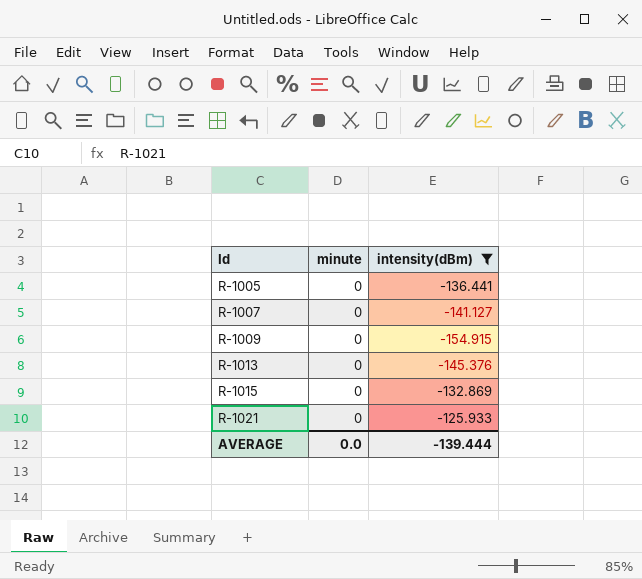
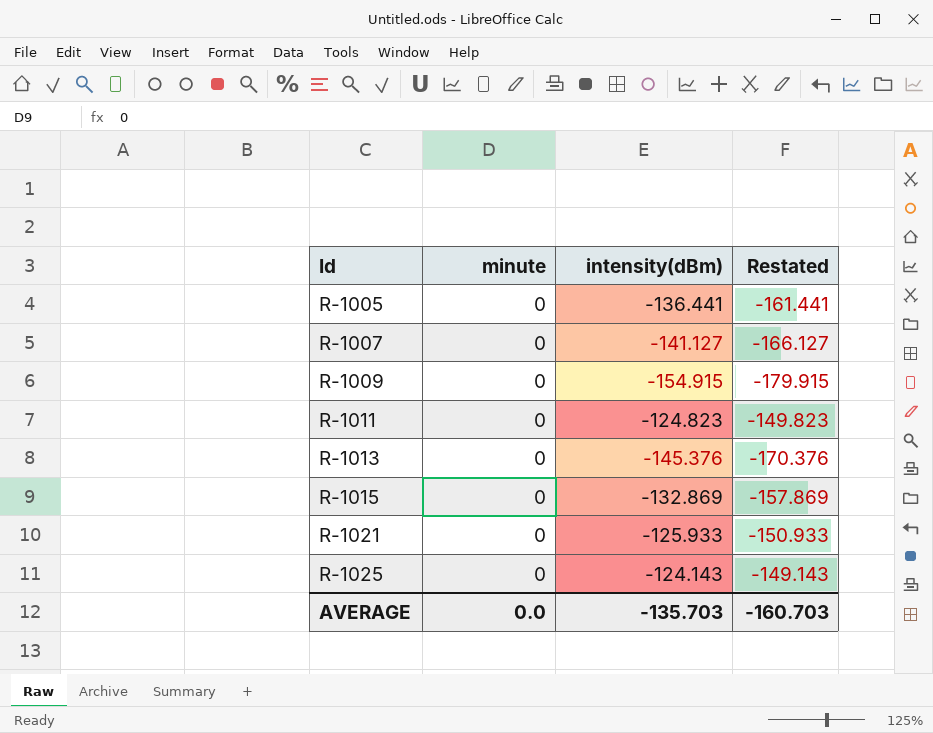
filter: intensity(dBm) <= -125.933 -> none
column Restated | formula: none -> [intensity(dBm)] - 25
AVERAGE | intensity(dBm): -139.444 -> -135.703

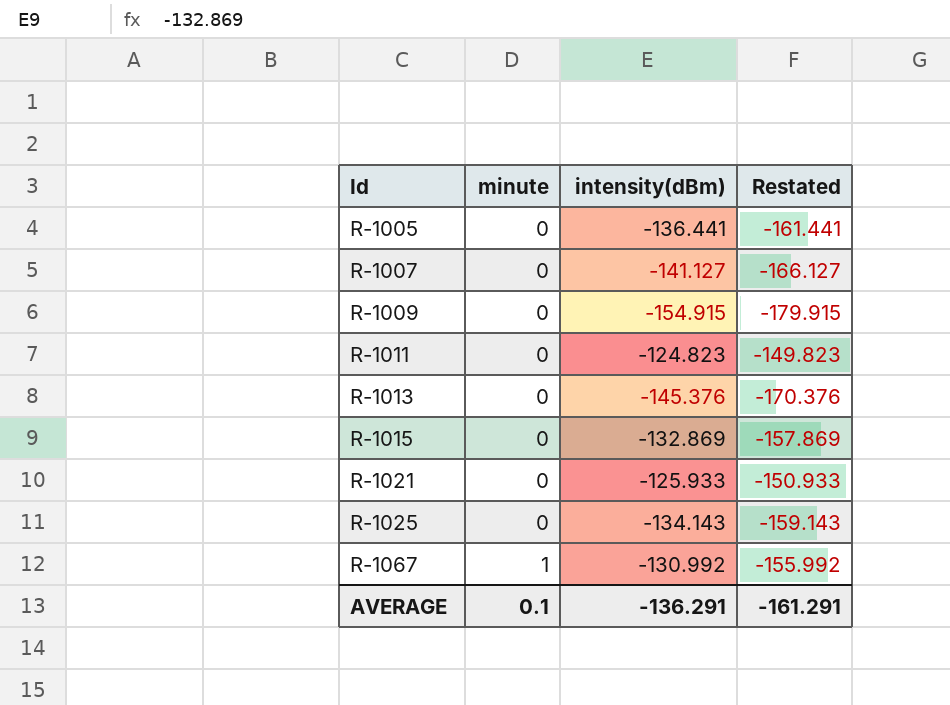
R-1025 | intensity(dBm): -124.143 -> -134.143
R-1025 | Restated: -149.143 -> -159.143
row R-1067: none -> 1 | -130.992 | -155.992
AVERAGE | minute: 0.0 -> 0.1
AVERAGE | intensity(dBm): -135.703 -> -136.291
AVERAGE | Restated: -160.703 -> -161.291

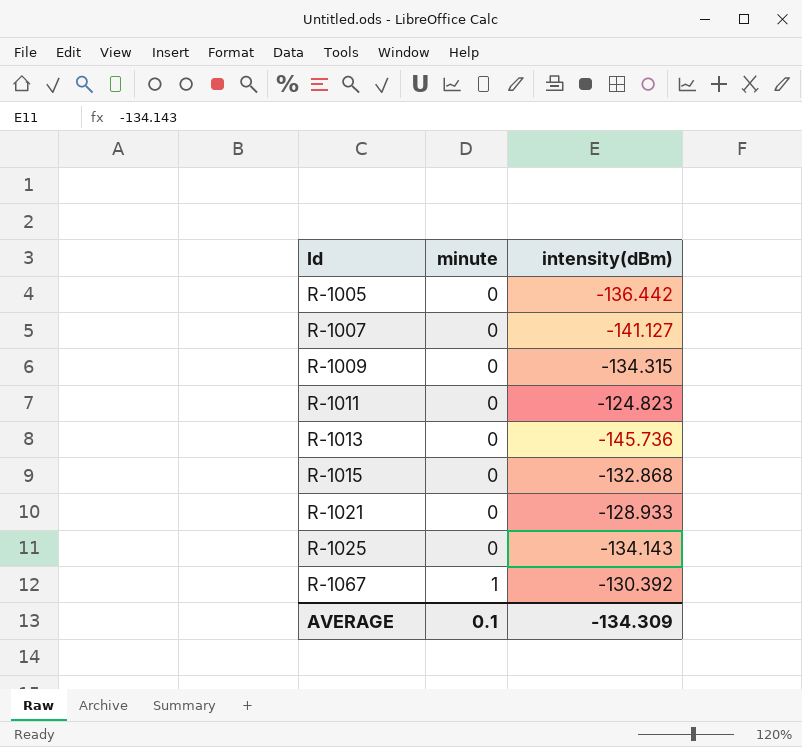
column Restated | formula: [intensity(dBm)] - 25 -> none
R-1005 | intensity(dBm): -136.441 -> -136.442
R-1009 | intensity(dBm): -154.915 -> -134.315
R-1013 | intensity(dBm): -145.376 -> -145.736
R-1015 | intensity(dBm): -132.869 -> -132.868
R-1021 | intensity(dBm): -125.933 -> -128.933
R-1067 | intensity(dBm): -130.992 -> -130.392
AVERAGE | intensity(dBm): -136.291 -> -134.309

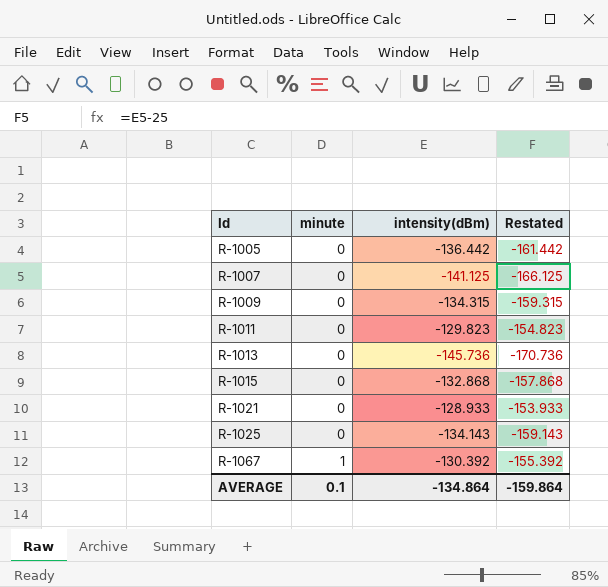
column Restated | formula: none -> [intensity(dBm)] - 25
R-1007 | intensity(dBm): -141.127 -> -141.125
R-1011 | intensity(dBm): -124.823 -> -129.823
AVERAGE | intensity(dBm): -134.309 -> -134.864

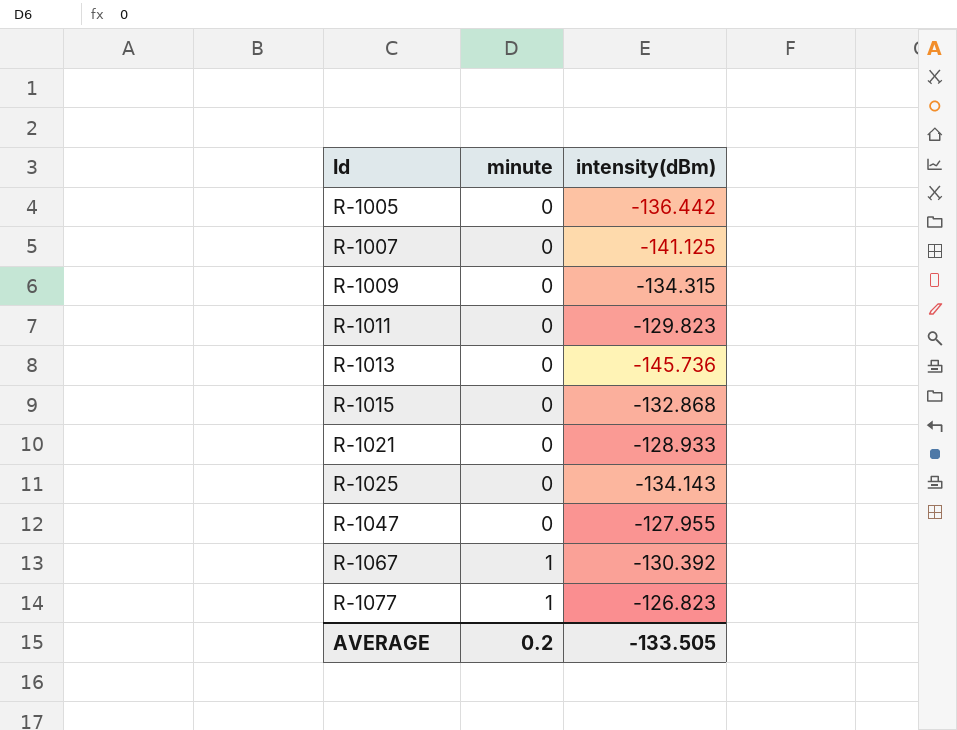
column Restated | formula: [intensity(dBm)] - 25 -> none
row R-1047: none -> 0 | -127.955
row R-1077: none -> 1 | -126.823
AVERAGE | minute: 0.1 -> 0.2
AVERAGE | intensity(dBm): -134.864 -> -133.505

